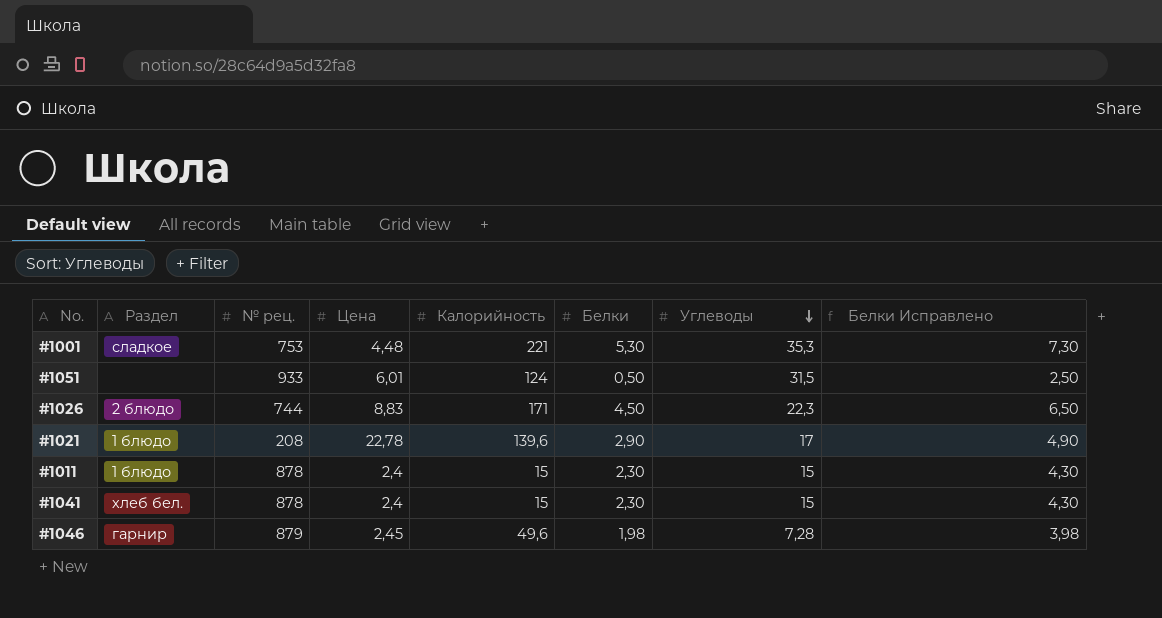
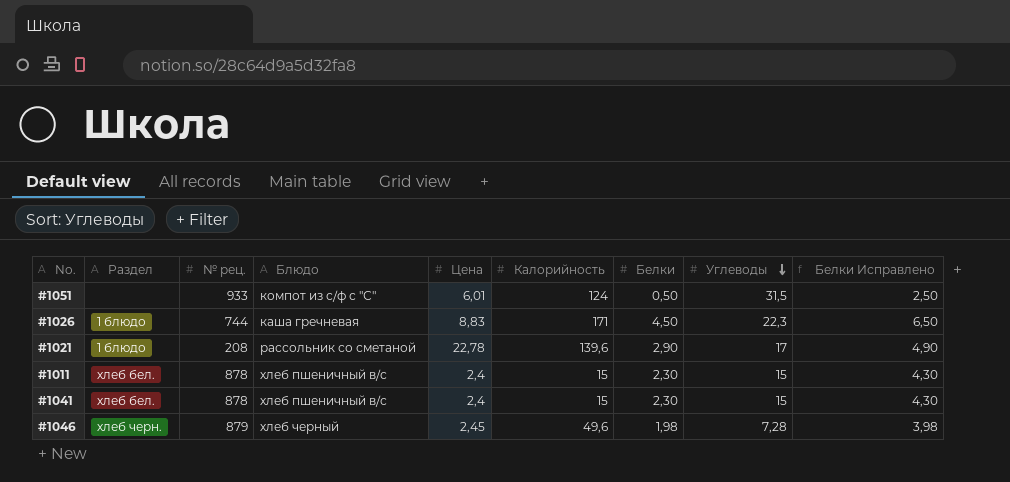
column Блюдо | position: none -> 4
row #1001: сладкое | 753 | 4,48 | 221 | 5,30 | 35,3 | 7,30 -> none
#1026 | Раздел: 2 блюдо -> 1 блюдо
#1011 | Раздел: 1 блюдо -> хлеб бел.
#1046 | Раздел: гарнир -> хлеб черн.

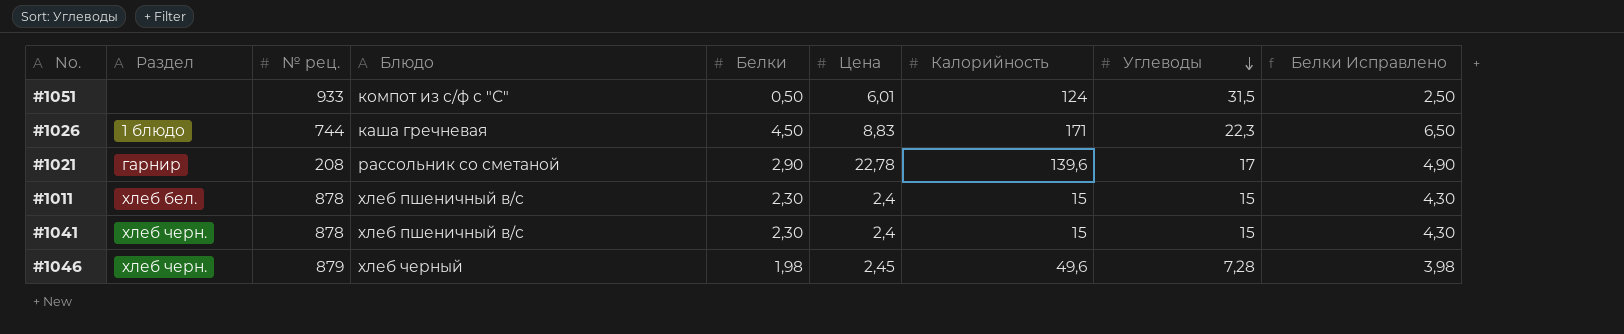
column Белки | position: 7 -> 5
#1021 | Раздел: 1 блюдо -> гарнир
#1041 | Раздел: хлеб бел. -> хлеб черн.

